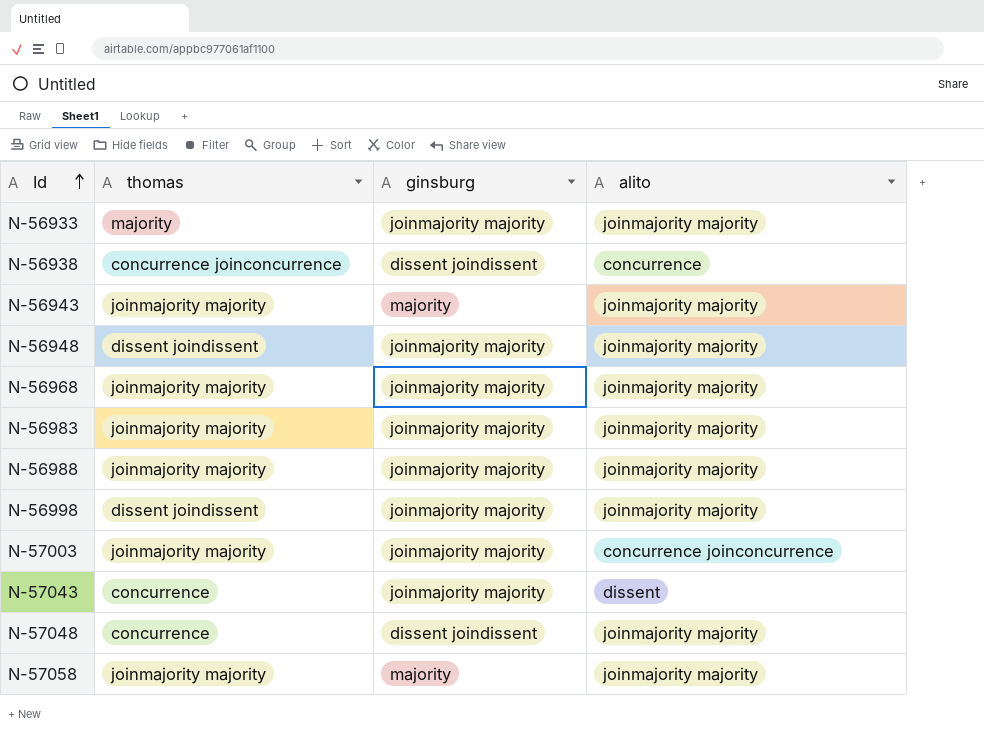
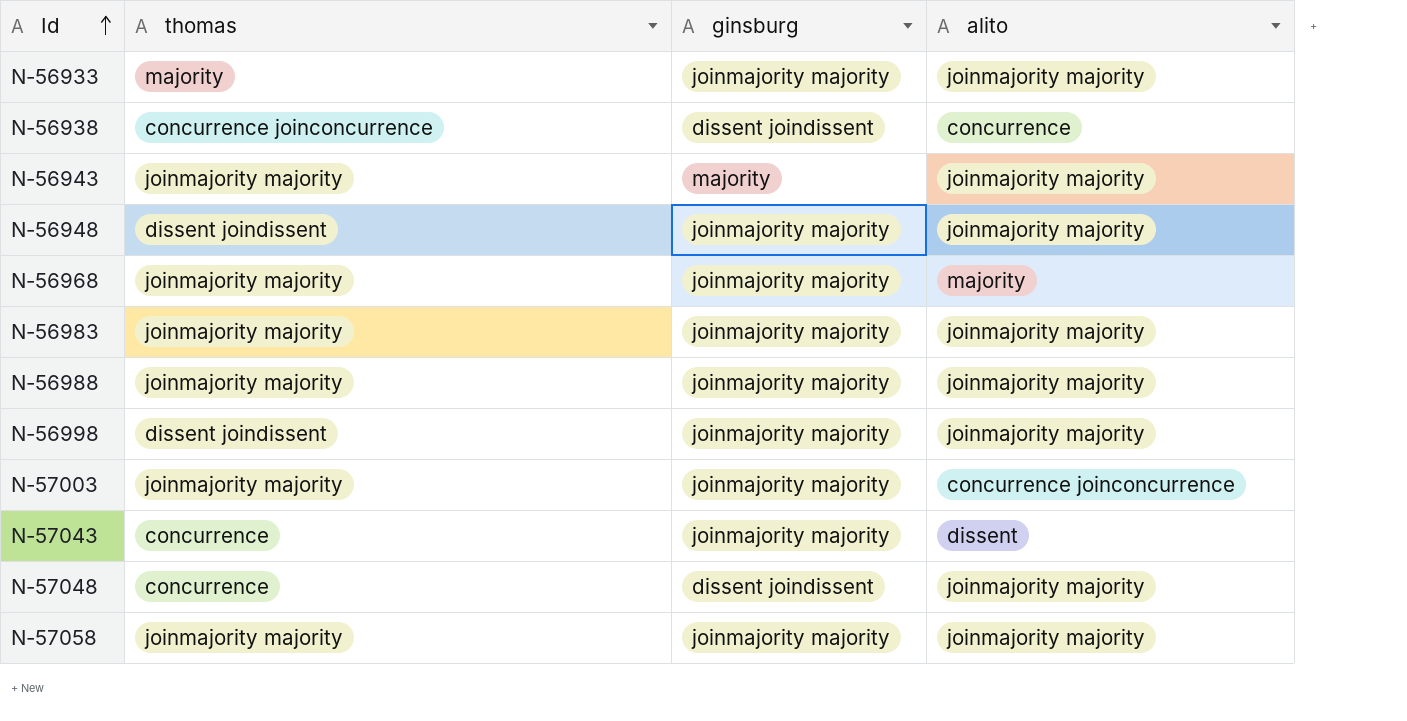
N-56968 | alito: joinmajority majority -> majority
N-57058 | ginsburg: majority -> joinmajority majority

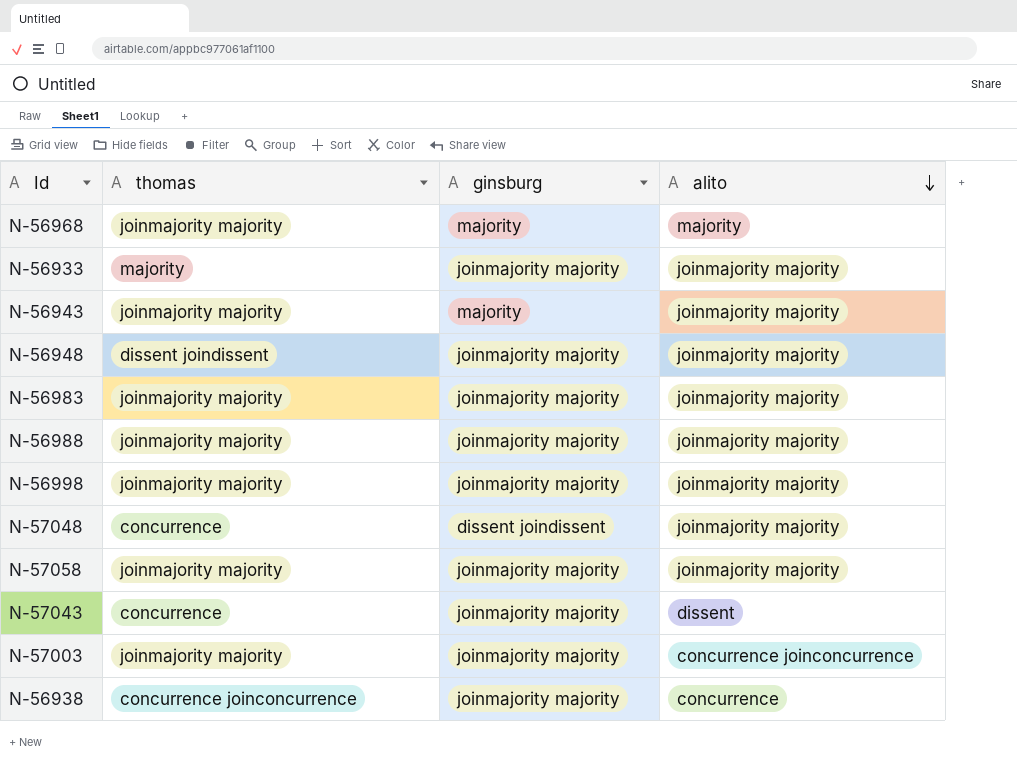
row order: Id ascending -> alito descending
N-56968 | ginsburg: joinmajority majority -> majority
N-56998 | thomas: dissent joindissent -> joinmajority majority
N-56938 | ginsburg: dissent joindissent -> joinmajority majority

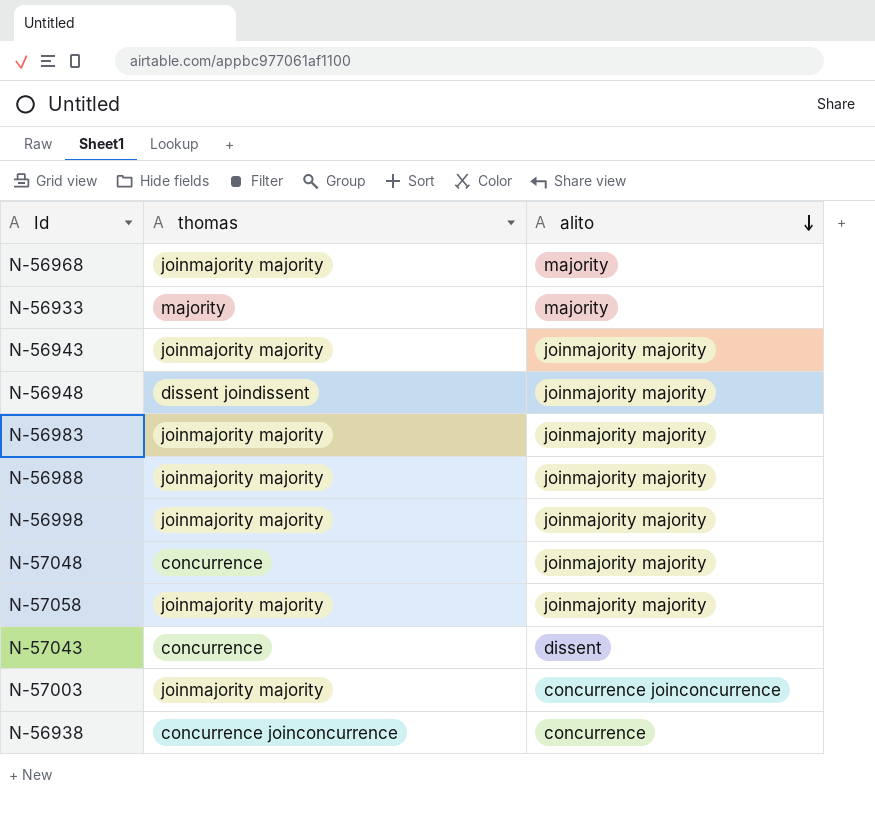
column ginsburg | position: 3 -> none
N-56933 | alito: joinmajority majority -> majority

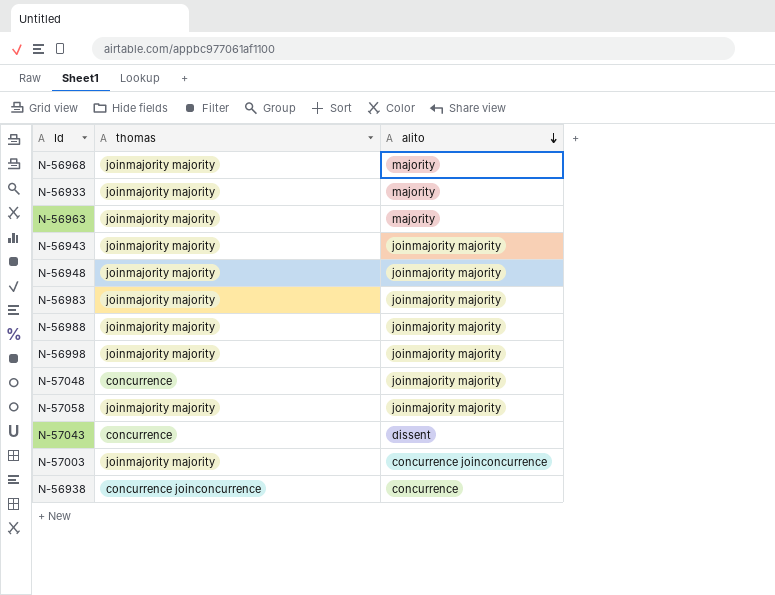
N-56933 | thomas: majority -> joinmajority majority
row N-56963: none -> joinmajority majority | majority
N-56948 | thomas: dissent joindissent -> joinmajority majority

